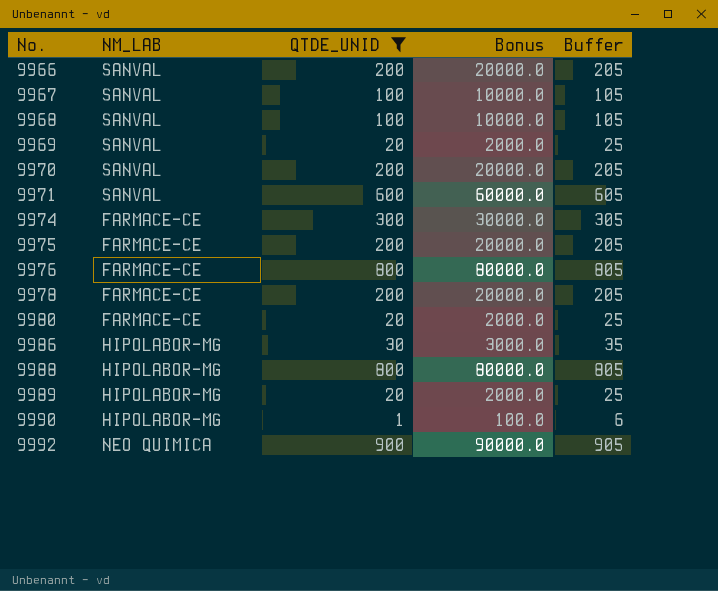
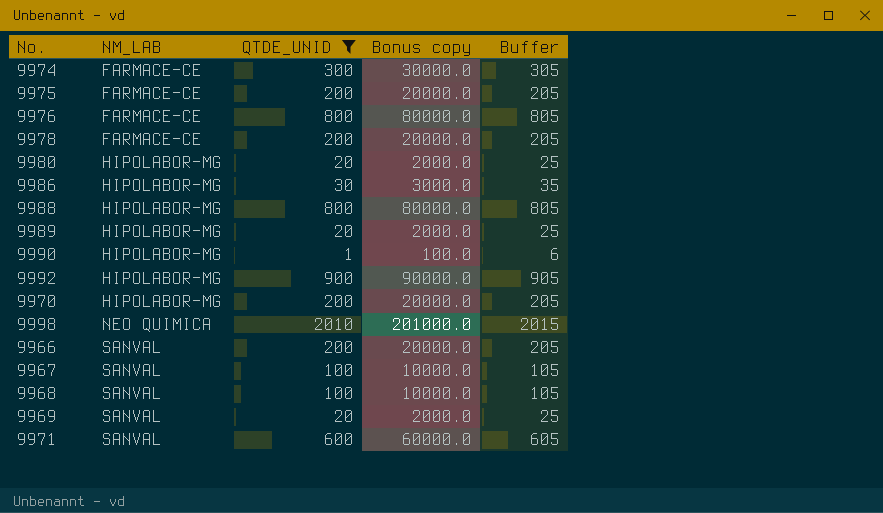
row order: No. ascending -> NM_LAB ascending
column name: Bonus -> Bonus copy
9980 | NM_LAB: FARMACE-CE -> HIPOLABOR-MG
9992 | NM_LAB: NEO QUIMICA -> HIPOLABOR-MG
9970 | NM_LAB: SANVAL -> HIPOLABOR-MG
row 9998: none -> NEO QUIMICA | 2010 | 201000.0 | 2015

